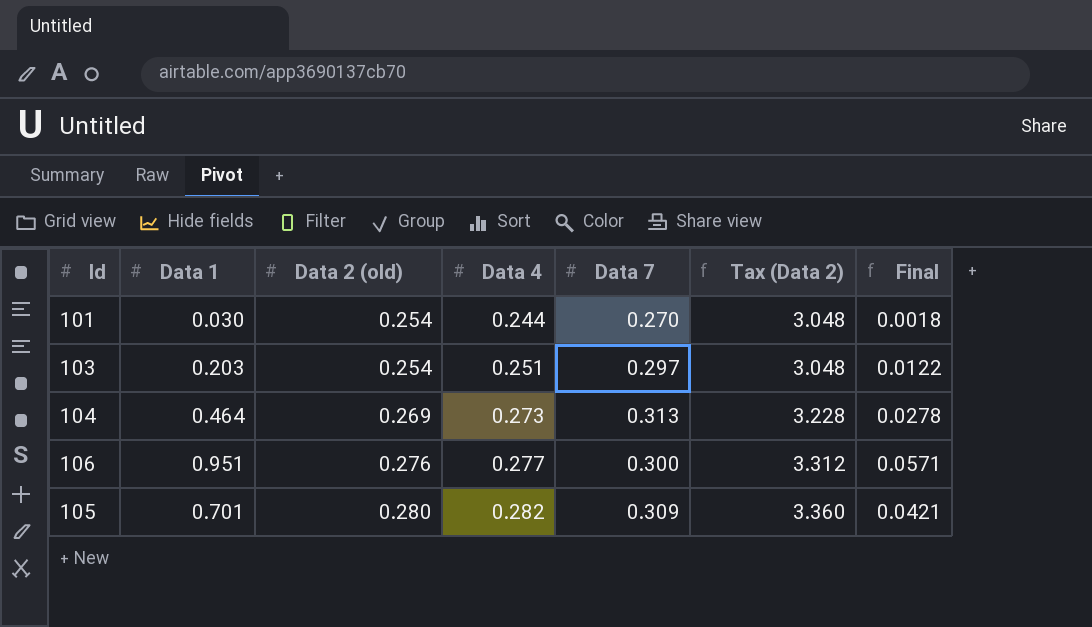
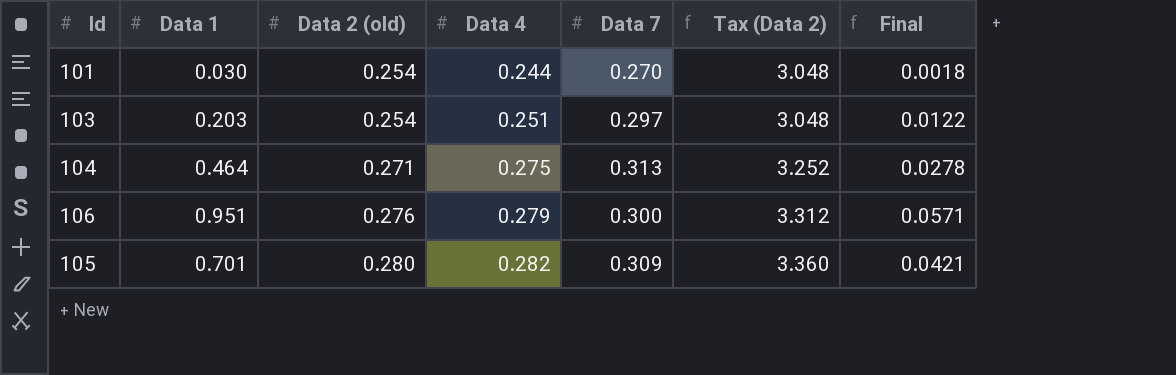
104 | Data 2 (old): 0.269 -> 0.271
104 | Data 4: 0.273 -> 0.275
104 | Tax (Data 2): 3.228 -> 3.252
106 | Data 4: 0.277 -> 0.279

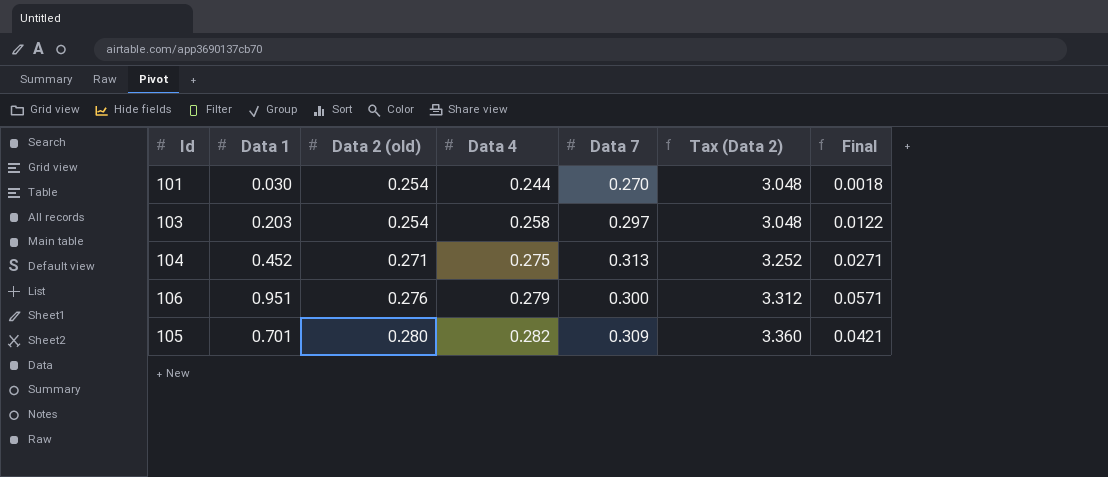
103 | Data 4: 0.251 -> 0.258
104 | Data 1: 0.464 -> 0.452
104 | Final: 0.0278 -> 0.0271

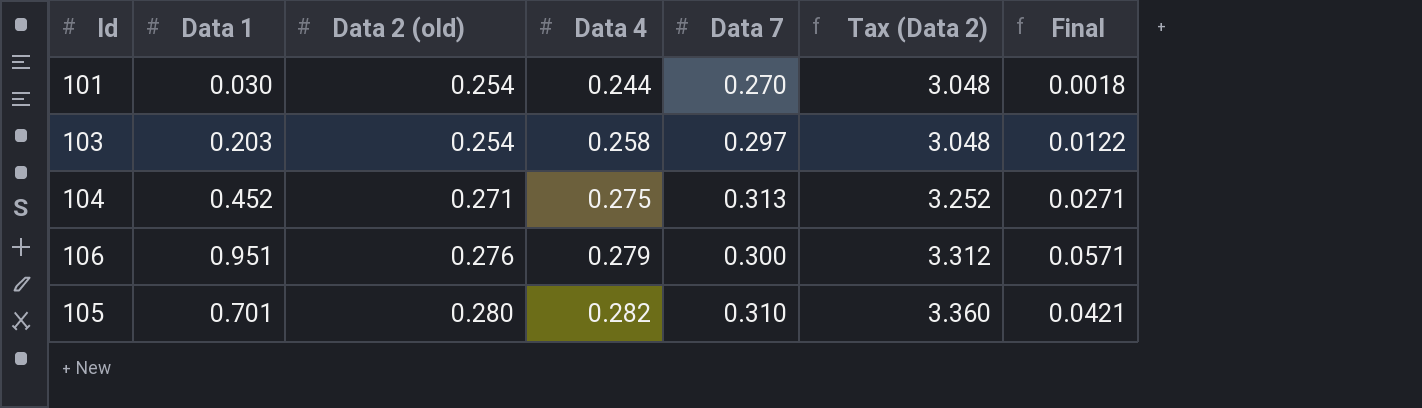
105 | Data 7: 0.309 -> 0.310

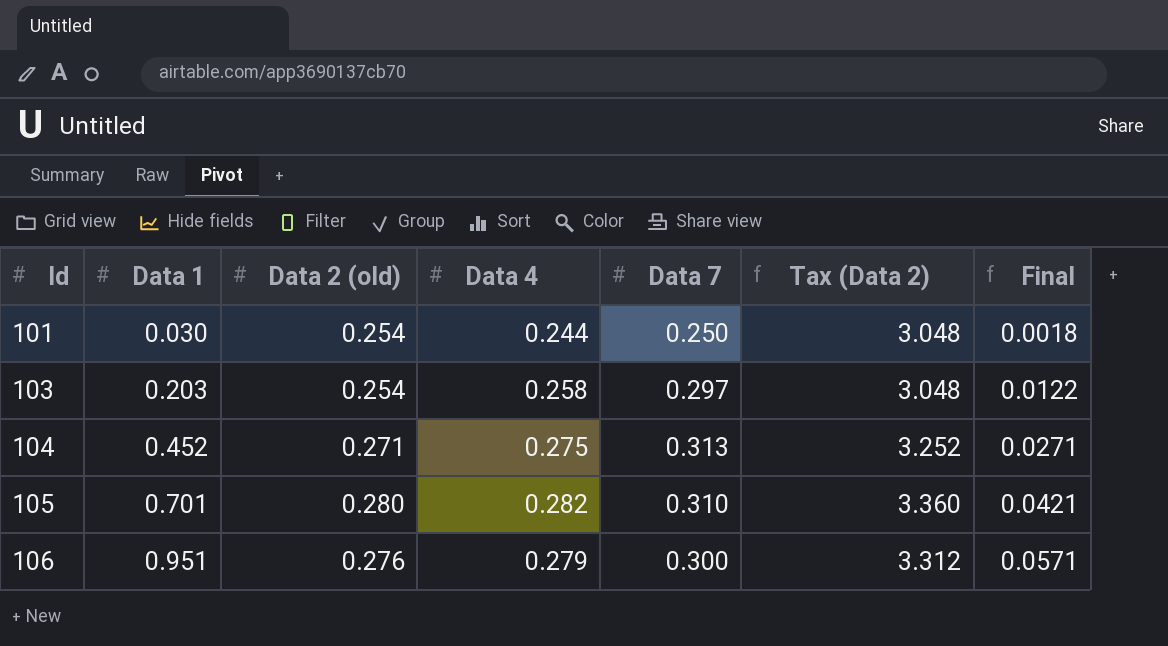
row order: Data 2 (old) ascending -> Id ascending
101 | Data 7: 0.270 -> 0.250

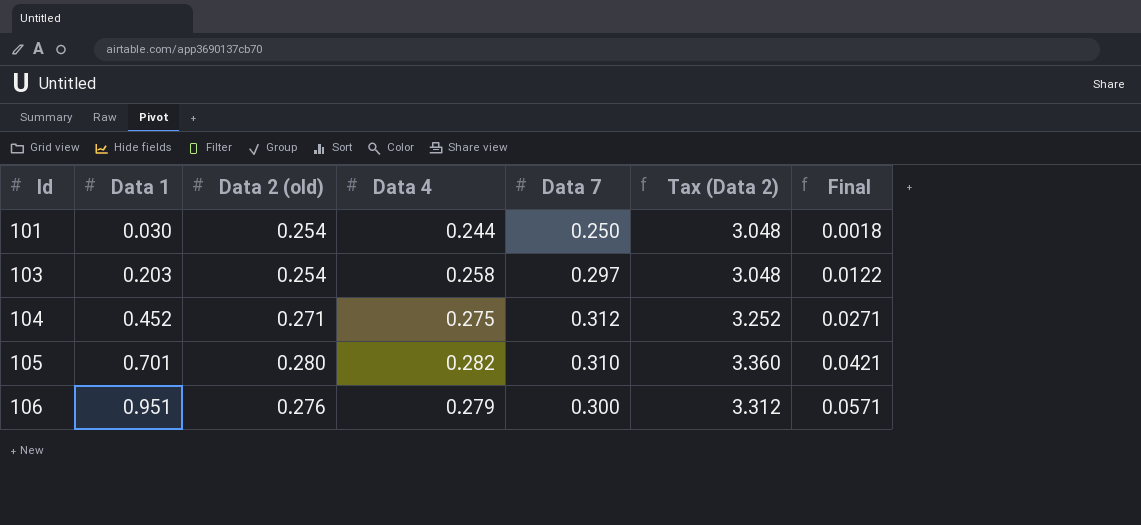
104 | Data 7: 0.313 -> 0.312

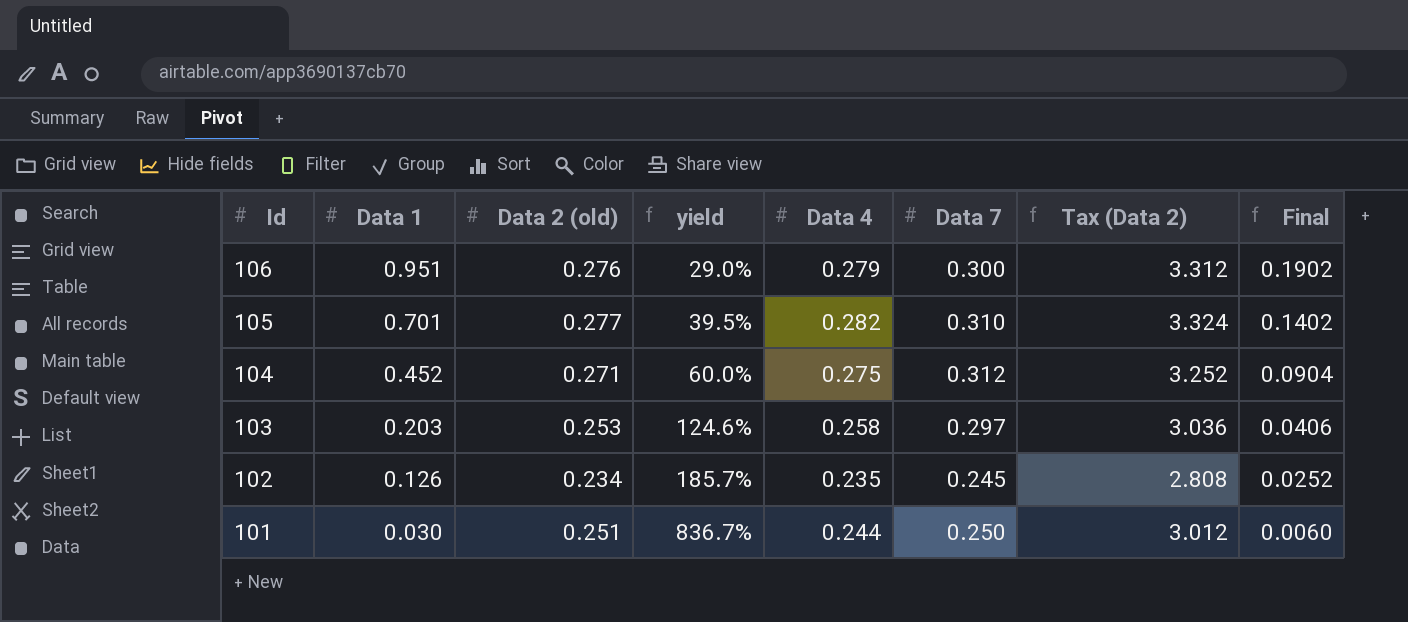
row order: Id ascending -> Id descending
column yield | formula: none -> [Data 2 (old)] / [Data 1]
column Final | formula: [Data 1] * 0.06 -> [Data 1] * 0.2
105 | Data 2 (old): 0.280 -> 0.277
105 | Tax (Data 2): 3.360 -> 3.324
103 | Data 2 (old): 0.254 -> 0.253
103 | Tax (Data 2): 3.048 -> 3.036
row 102: none -> 0.126 | 0.234 | 185.7% | 0.235 | 0.245 | 2.808 | 0.0252
101 | Data 2 (old): 0.254 -> 0.251
101 | Tax (Data 2): 3.048 -> 3.012

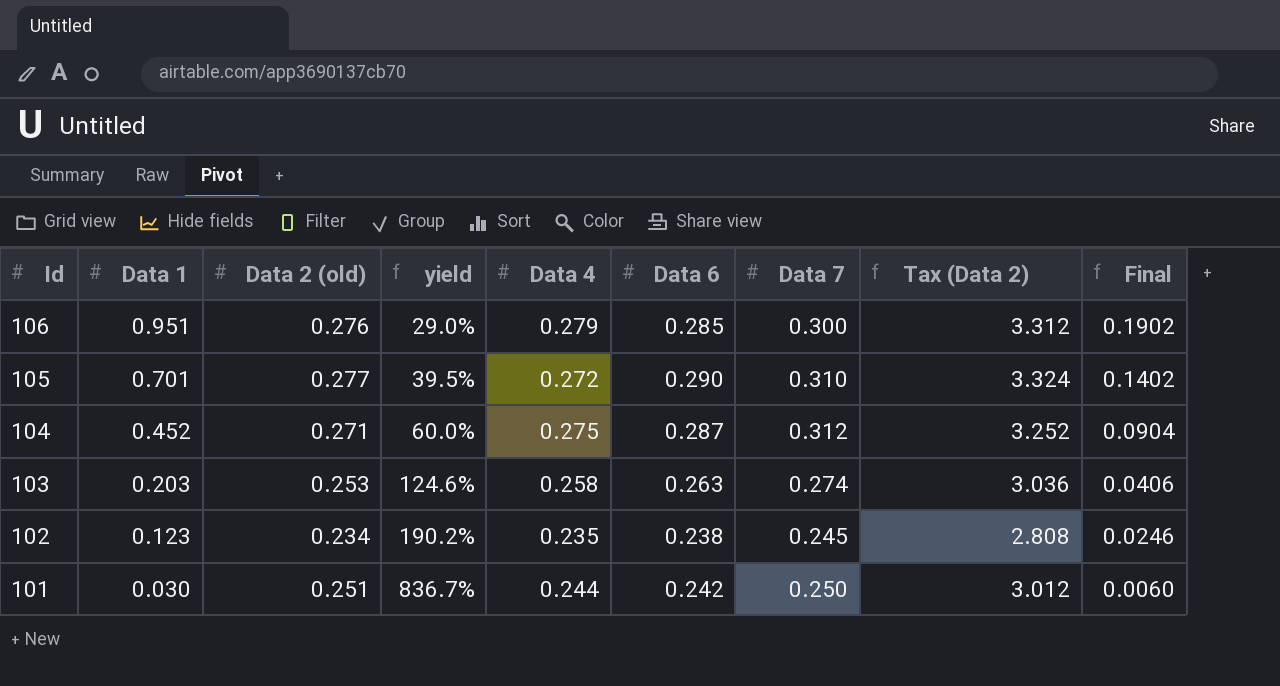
column Data 6 | position: none -> 6
105 | Data 4: 0.282 -> 0.272
103 | Data 7: 0.297 -> 0.274
102 | Data 1: 0.126 -> 0.123
102 | yield: 185.7% -> 190.2%
102 | Final: 0.0252 -> 0.0246

